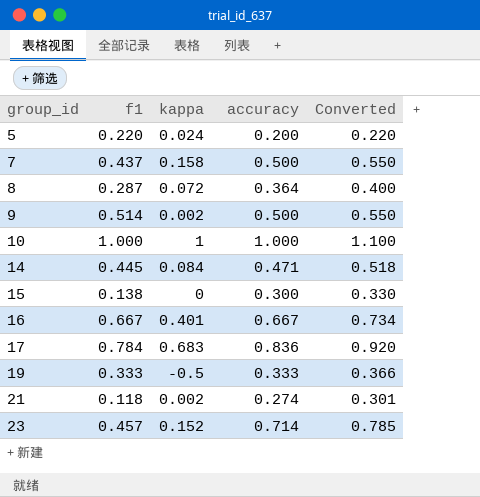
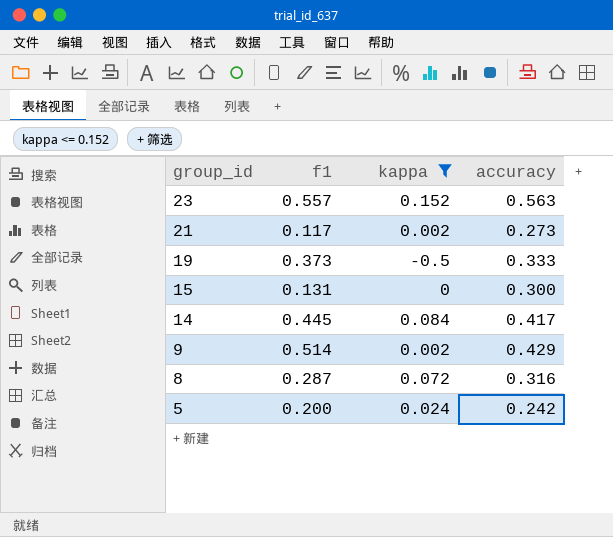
filter: none -> kappa <= 0.152
row order: group_id ascending -> group_id descending
column Converted | formula: [accuracy] * 1.1 -> none
23 | f1: 0.457 -> 0.557
23 | accuracy: 0.714 -> 0.563
21 | f1: 0.118 -> 0.117
21 | accuracy: 0.274 -> 0.273
19 | f1: 0.333 -> 0.373
15 | f1: 0.138 -> 0.131
14 | accuracy: 0.471 -> 0.417
9 | accuracy: 0.500 -> 0.429
8 | accuracy: 0.364 -> 0.316
5 | f1: 0.220 -> 0.200
5 | accuracy: 0.200 -> 0.242

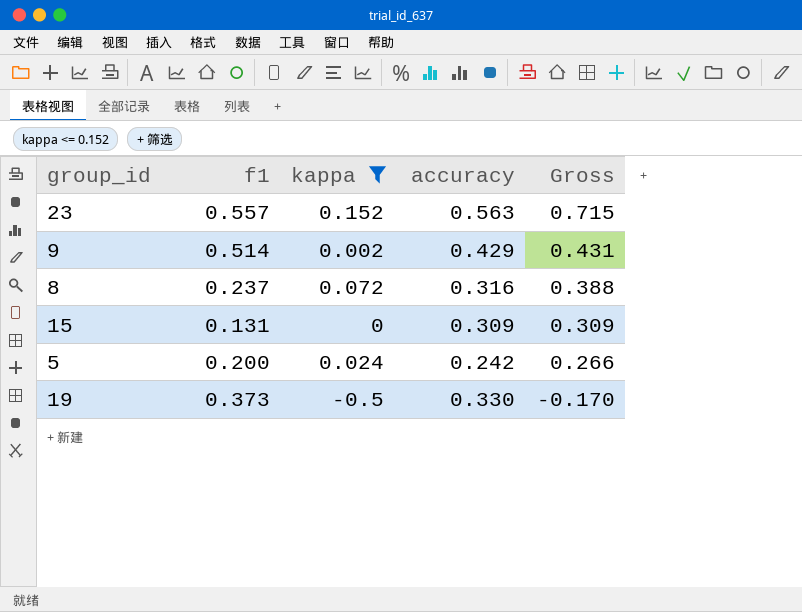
row order: group_id descending -> Gross descending
column Gross | formula: none -> [kappa] + [accuracy]
row 21: 0.117 | 0.002 | 0.273 -> none
row 14: 0.445 | 0.084 | 0.417 -> none
8 | f1: 0.287 -> 0.237
15 | accuracy: 0.300 -> 0.309
19 | accuracy: 0.333 -> 0.330

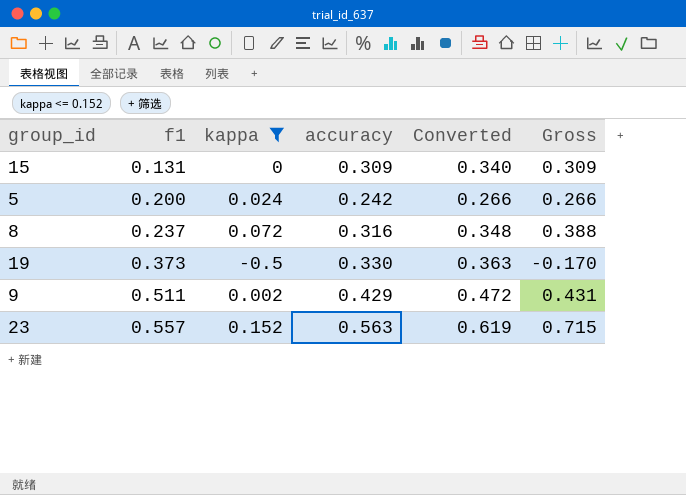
row order: Gross descending -> f1 ascending
column Converted | formula: none -> [accuracy] * 1.1
9 | f1: 0.514 -> 0.511

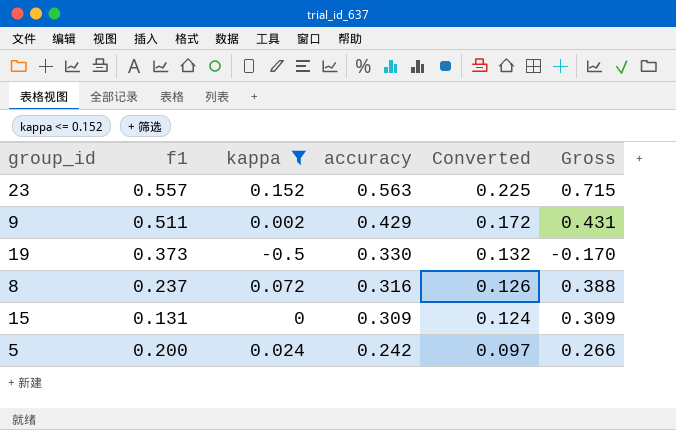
row order: f1 ascending -> accuracy descending
column Converted | formula: [accuracy] * 1.1 -> [accuracy] * 0.4

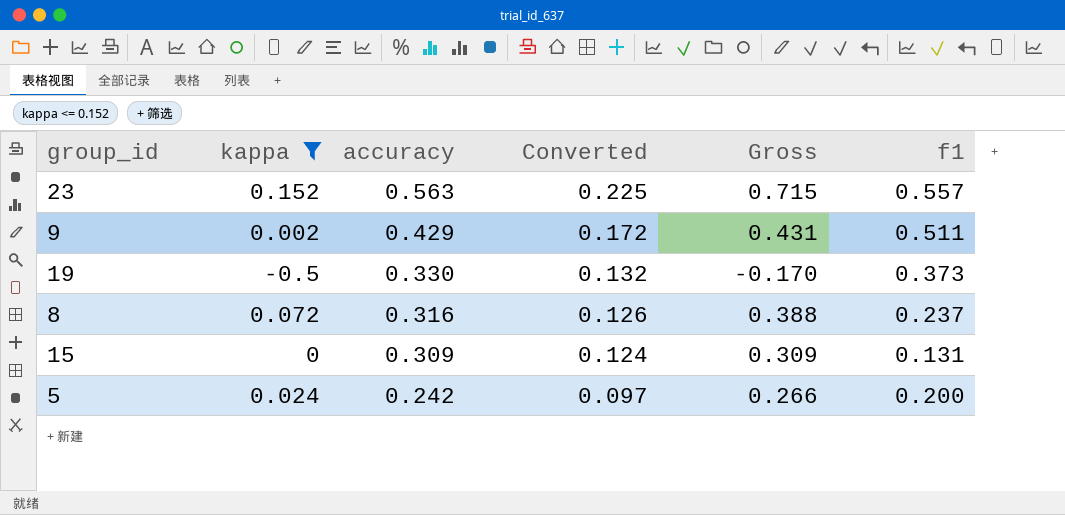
column f1 | position: 2 -> 6

